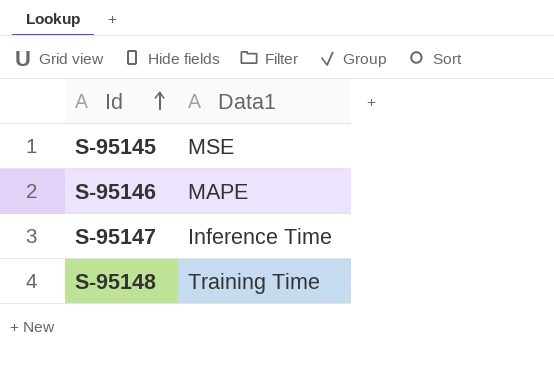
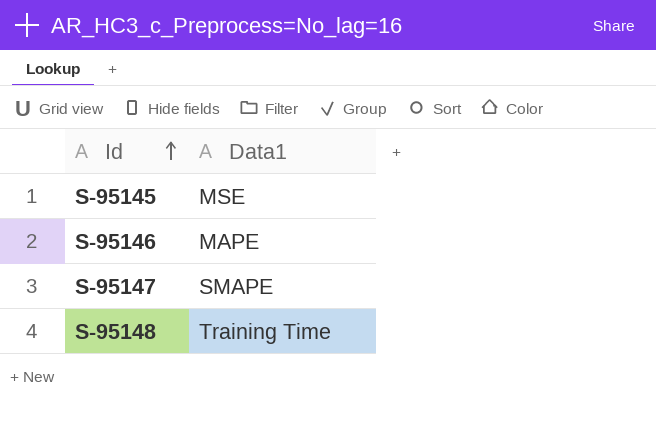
S-95147 | Data1: Inference Time -> SMAPE

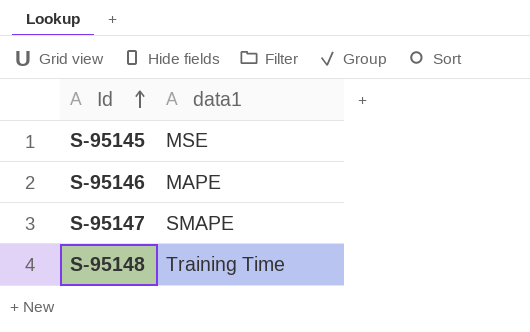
column name: Data1 -> data1

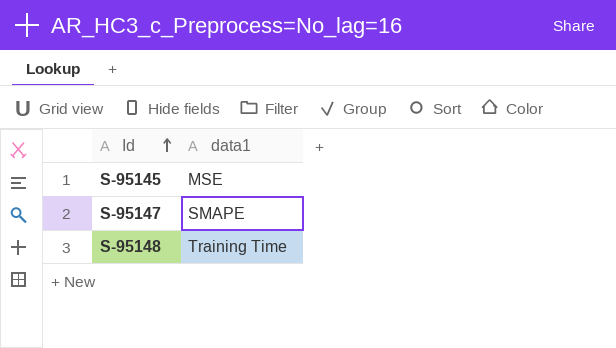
row S-95146: MAPE -> none

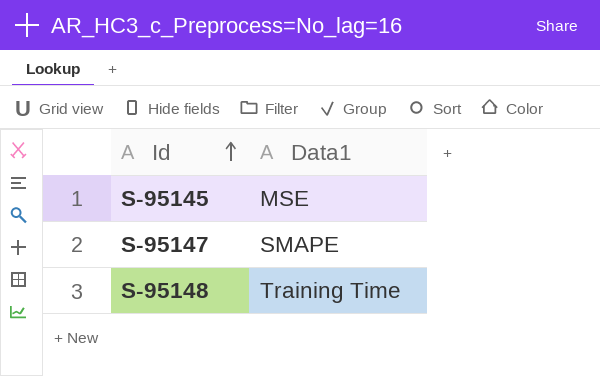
column name: data1 -> Data1

